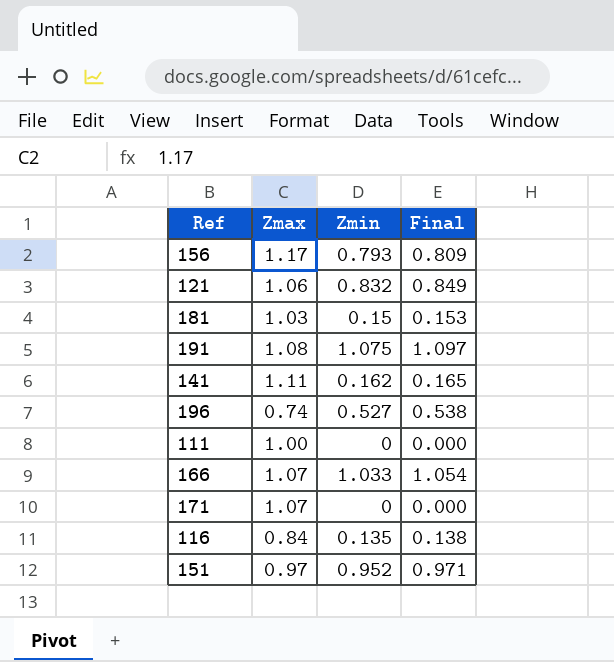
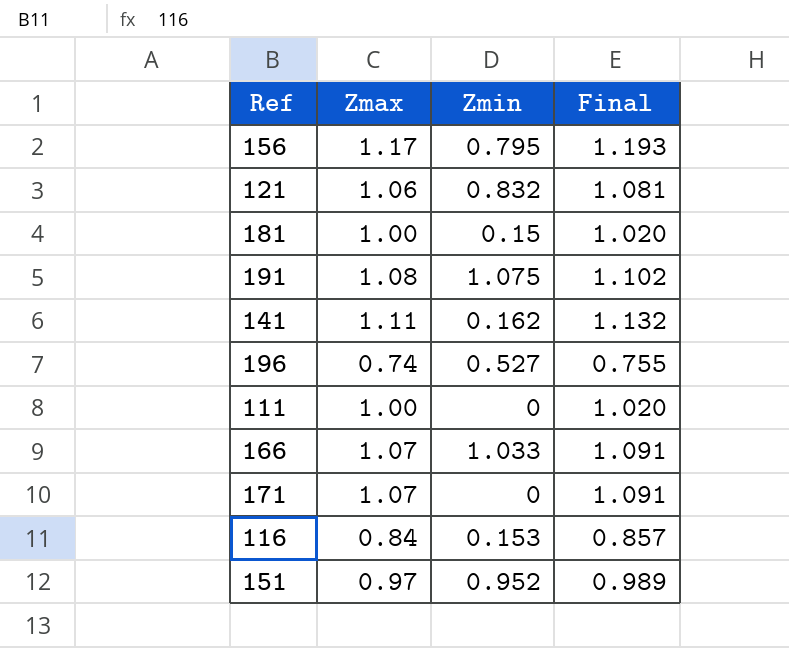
column Final | formula: [Zmin] * 1.02 -> [Zmax] * 1.02
156 | Zmin: 0.793 -> 0.795
181 | Zmax: 1.03 -> 1.00
116 | Zmin: 0.135 -> 0.153

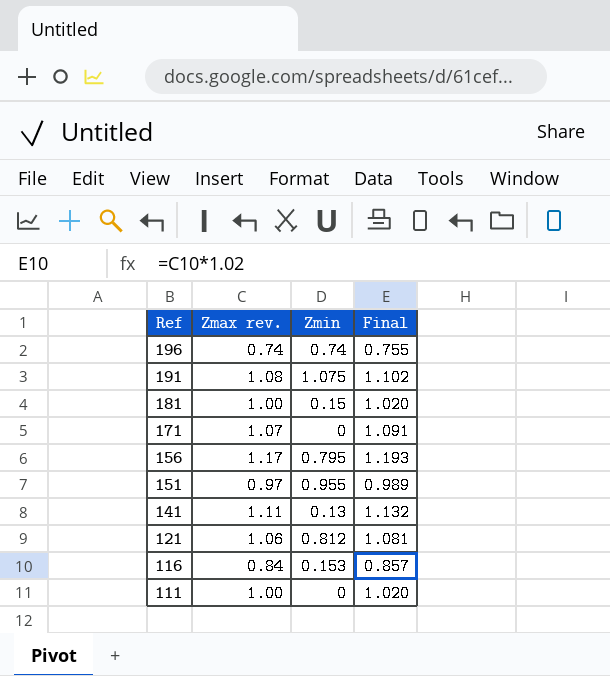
row order: none -> Ref descending
column name: Zmax -> Zmax rev.
row 166: 1.07 | 1.033 | 1.091 -> none
196 | Zmin: 0.527 -> 0.74
151 | Zmin: 0.952 -> 0.955
141 | Zmin: 0.162 -> 0.13
121 | Zmin: 0.832 -> 0.812

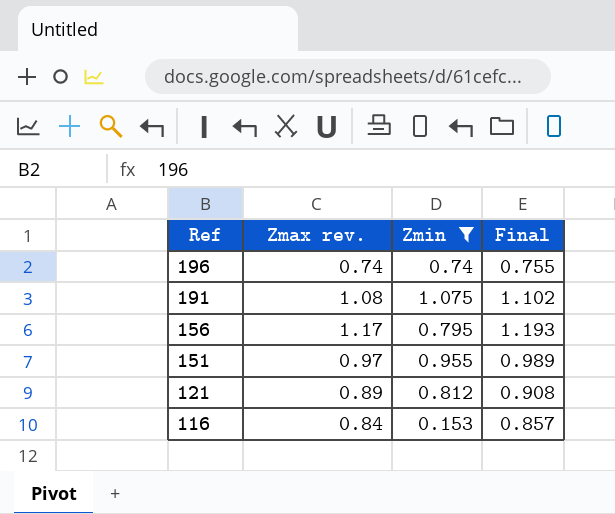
filter: none -> Zmin >= 0.153
121 | Zmax rev.: 1.06 -> 0.89
121 | Final: 1.081 -> 0.908

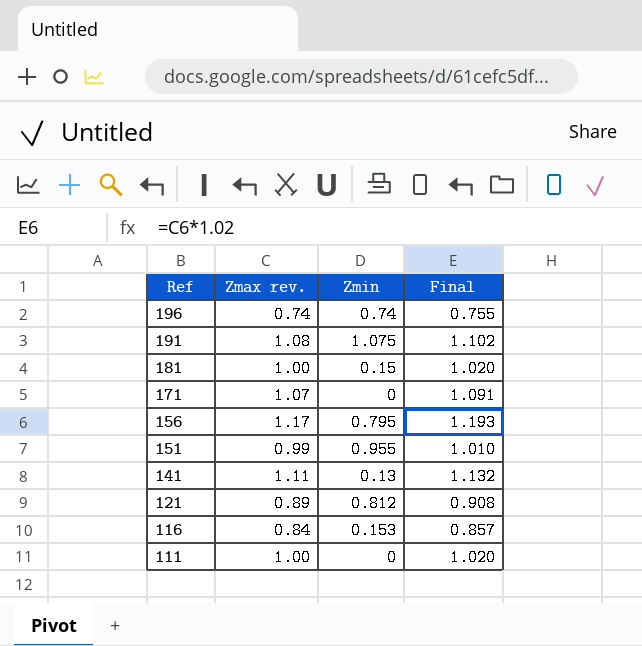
filter: Zmin >= 0.153 -> none
151 | Zmax rev.: 0.97 -> 0.99
151 | Final: 0.989 -> 1.010

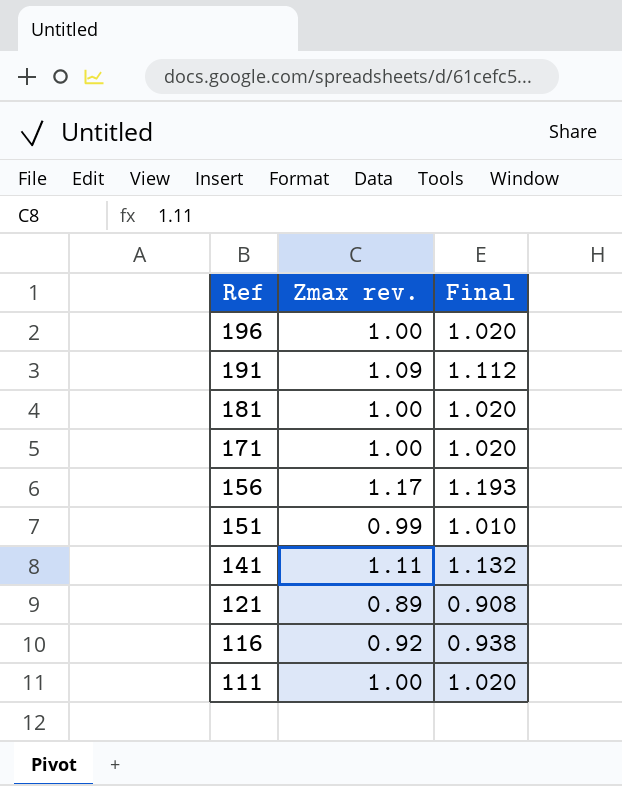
column Zmin | position: 3 -> none
196 | Zmax rev.: 0.74 -> 1.00
196 | Final: 0.755 -> 1.020
191 | Zmax rev.: 1.08 -> 1.09
191 | Final: 1.102 -> 1.112
171 | Zmax rev.: 1.07 -> 1.00
171 | Final: 1.091 -> 1.020
116 | Zmax rev.: 0.84 -> 0.92
116 | Final: 0.857 -> 0.938

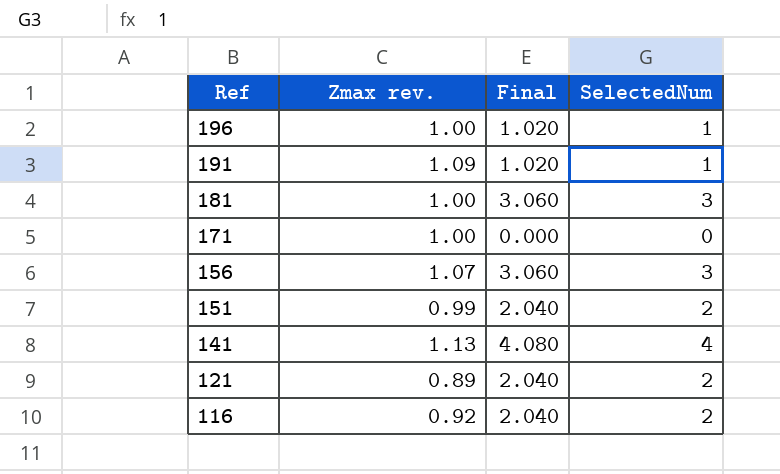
column Final | formula: [Zmax rev.] * 1.02 -> [SelectedNum] * 1.02
column SelectedNum | position: none -> 4
row 111: 1.00 | 1.020 -> none
156 | Zmax rev.: 1.17 -> 1.07
141 | Zmax rev.: 1.11 -> 1.13

